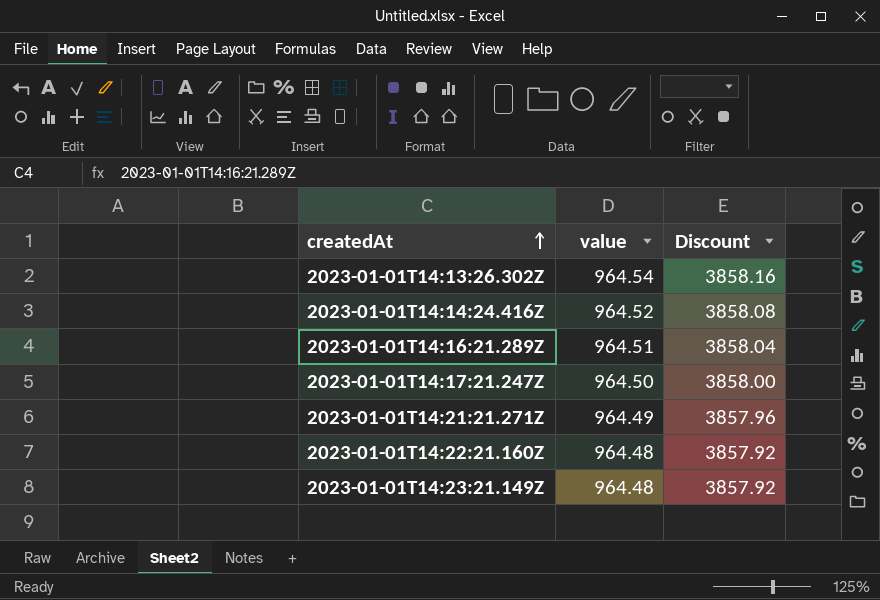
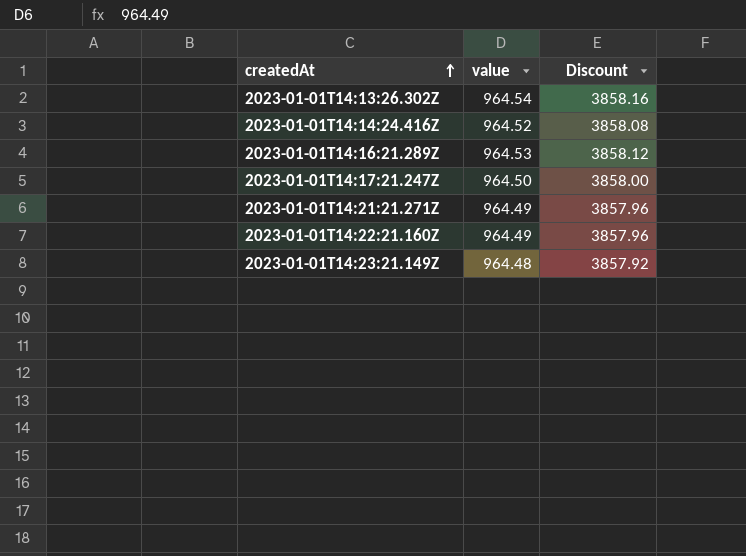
2023-01-01T14:16:21.289Z | value: 964.51 -> 964.53
2023-01-01T14:16:21.289Z | Discount: 3858.04 -> 3858.12
2023-01-01T14:22:21.160Z | value: 964.48 -> 964.49
2023-01-01T14:22:21.160Z | Discount: 3857.92 -> 3857.96

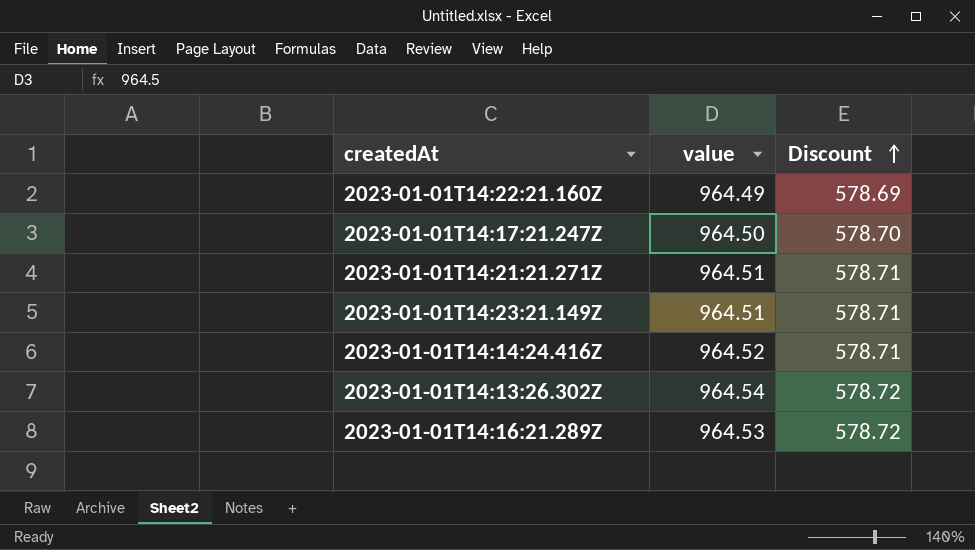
row order: createdAt ascending -> Discount ascending
column Discount | formula: [value] * 4 -> [value] * 0.6
2023-01-01T14:21:21.271Z | value: 964.49 -> 964.51
2023-01-01T14:23:21.149Z | value: 964.48 -> 964.51

